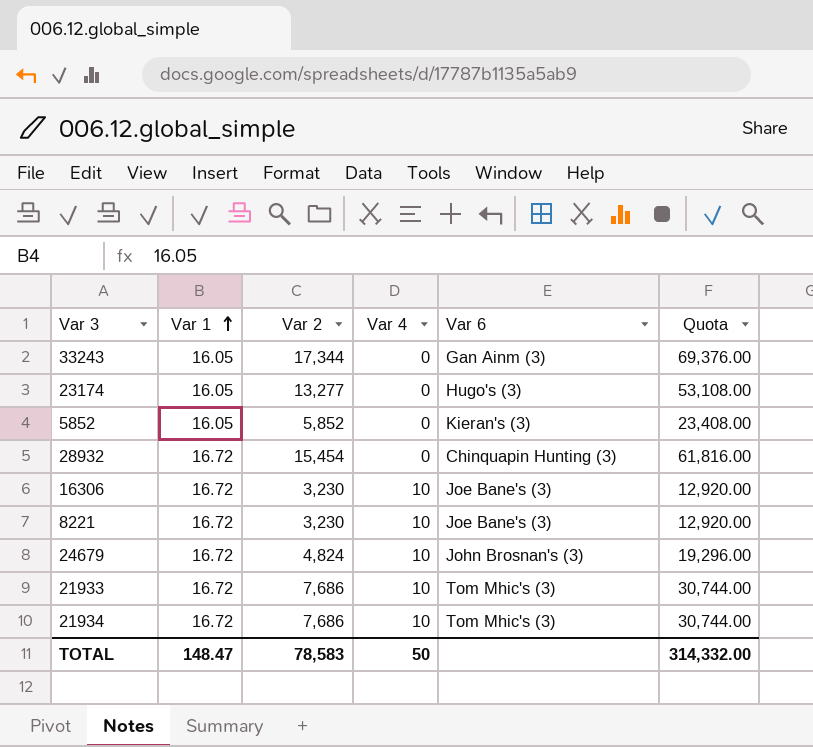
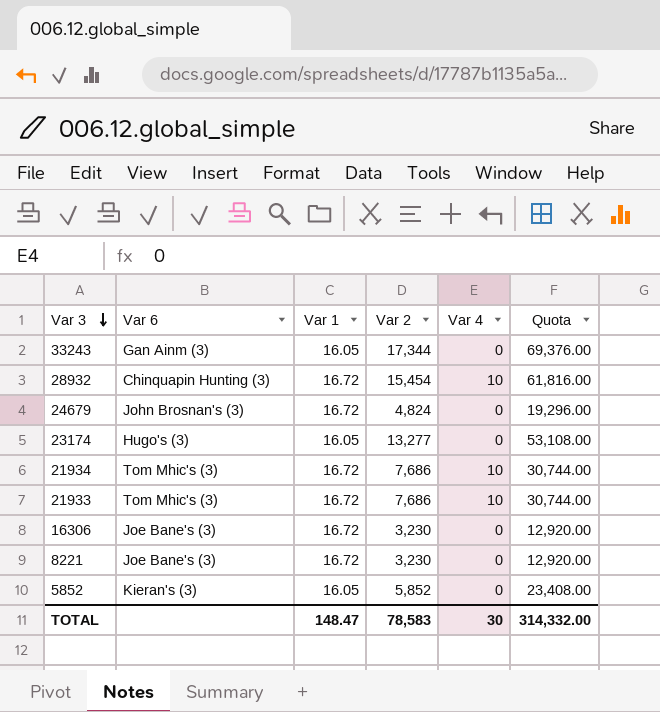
row order: Var 1 ascending -> Var 3 descending
column Var 6 | position: 5 -> 2
28932 | Var 4: 0 -> 10
24679 | Var 4: 10 -> 0
16306 | Var 4: 10 -> 0
8221 | Var 4: 10 -> 0
TOTAL | Var 4: 50 -> 30

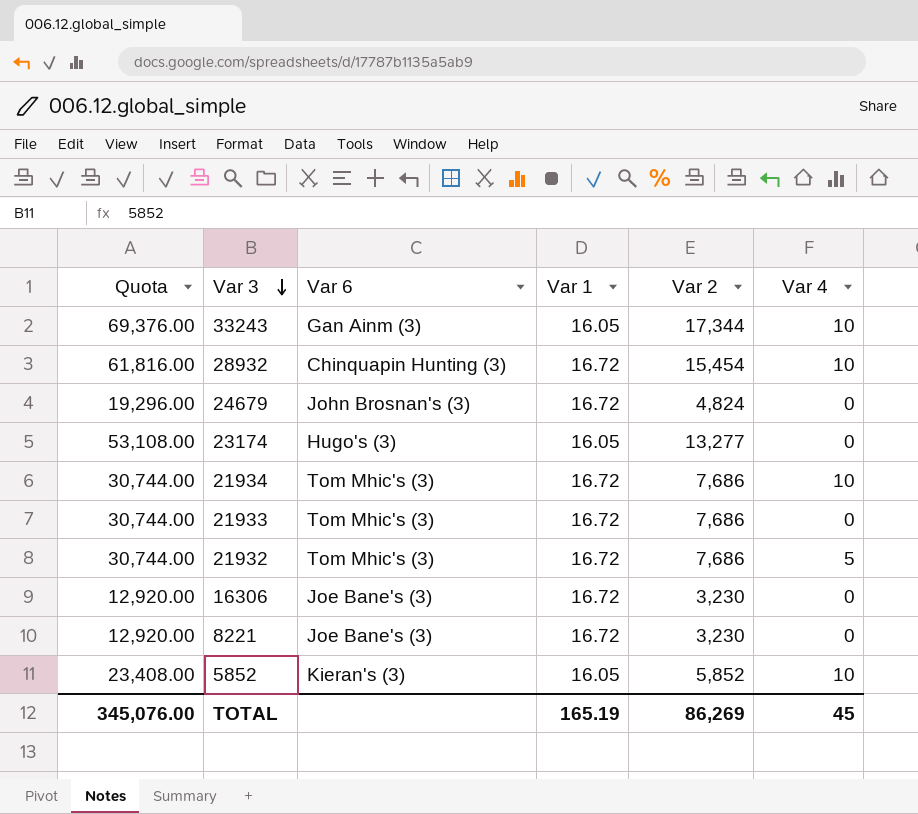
column Quota | position: 6 -> 1
33243 | Var 4: 0 -> 10
21933 | Var 4: 10 -> 0
row 21932: none -> 30,744.00 | Tom Mhic's (3) | 16.72 | 7,686 | 5
5852 | Var 4: 0 -> 10
TOTAL | Quota: 314,332.00 -> 345,076.00
TOTAL | Var 1: 148.47 -> 165.19
TOTAL | Var 2: 78,583 -> 86,269
TOTAL | Var 4: 30 -> 45

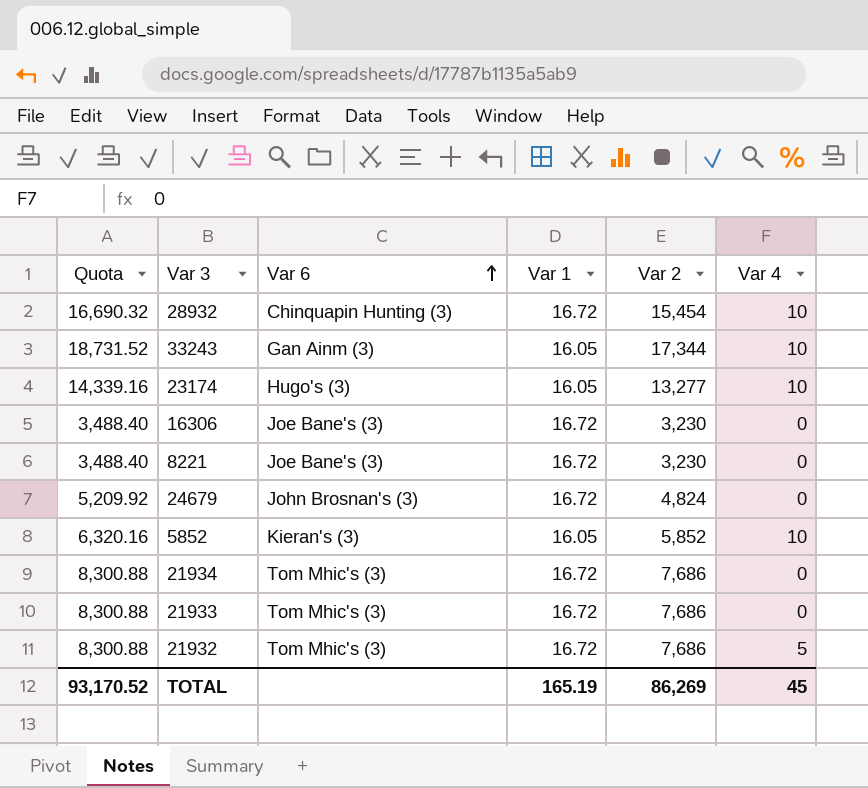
row order: Var 3 descending -> Var 6 ascending
column Quota | formula: [Var 2] * 4 -> [Var 2] * 1.08
23174 | Var 4: 0 -> 10
21934 | Var 4: 10 -> 0
TOTAL | Quota: 345,076.00 -> 93,170.52

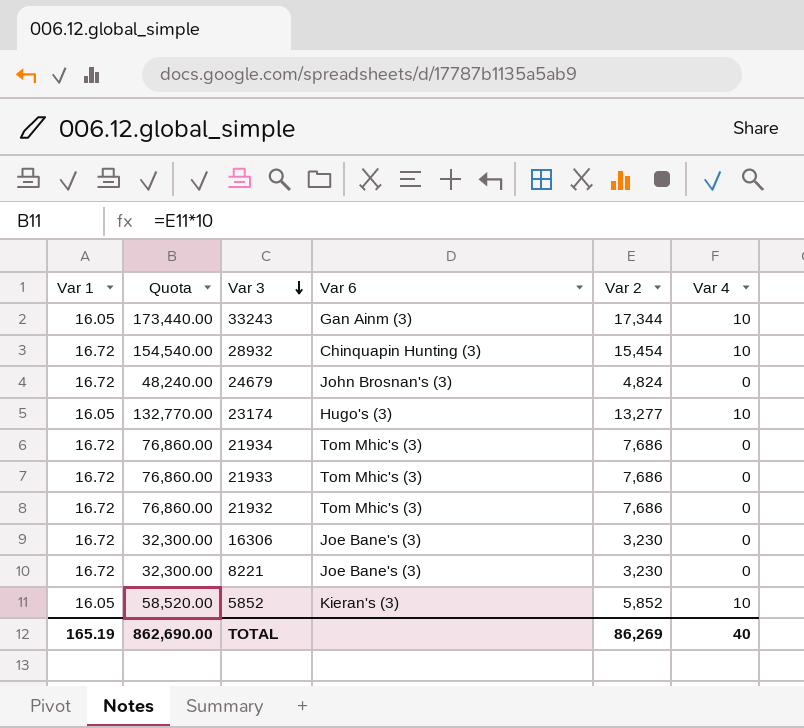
row order: Var 6 ascending -> Var 3 descending
column Var 1 | position: 4 -> 1
column Quota | formula: [Var 2] * 1.08 -> [Var 2] * 10
21932 | Var 4: 5 -> 0
TOTAL | Quota: 93,170.52 -> 862,690.00
TOTAL | Var 4: 45 -> 40

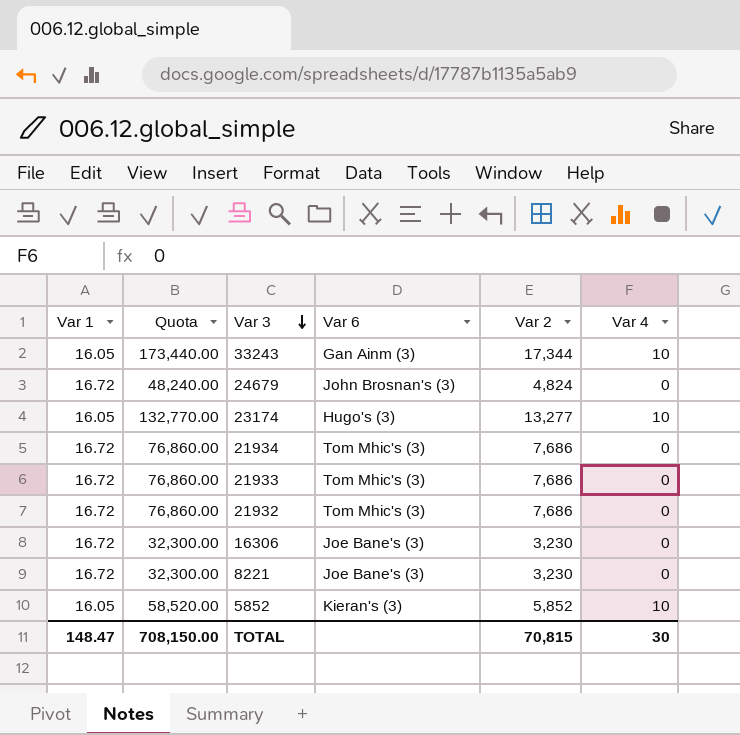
row 28932: 16.72 | 154,540.00 | Chinquapin Hunting (3) | 15,454 | 10 -> none
TOTAL | Var 1: 165.19 -> 148.47
TOTAL | Quota: 862,690.00 -> 708,150.00
TOTAL | Var 2: 86,269 -> 70,815
TOTAL | Var 4: 40 -> 30

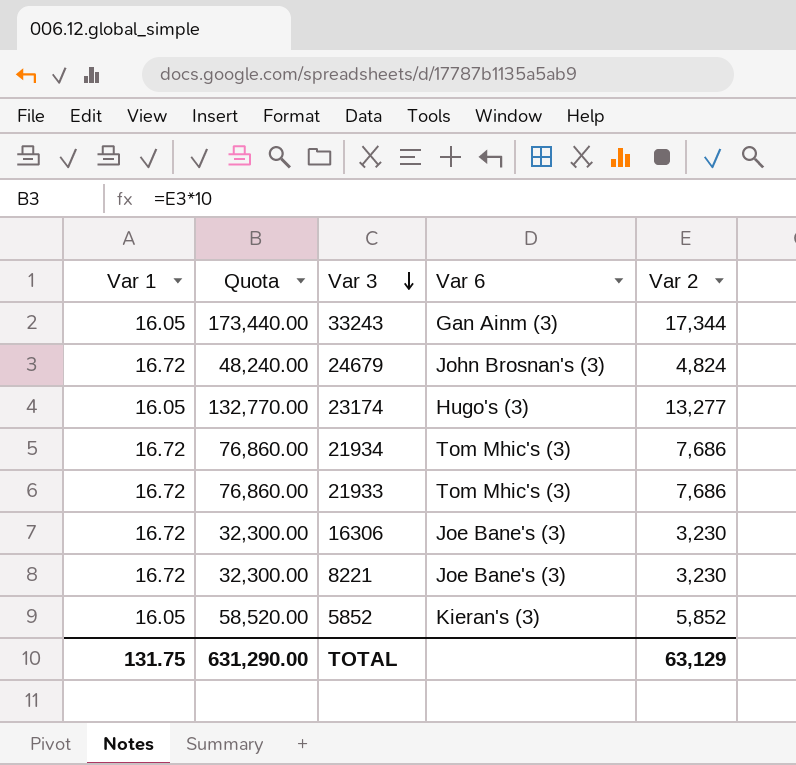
column Var 4 | position: 6 -> none
row 21932: 16.72 | 76,860.00 | Tom Mhic's (3) | 7,686 | 0 -> none
TOTAL | Var 1: 148.47 -> 131.75
TOTAL | Quota: 708,150.00 -> 631,290.00
TOTAL | Var 2: 70,815 -> 63,129

